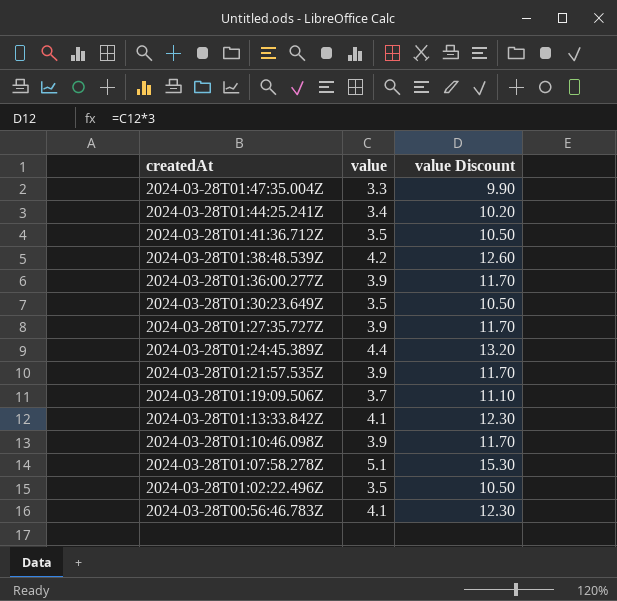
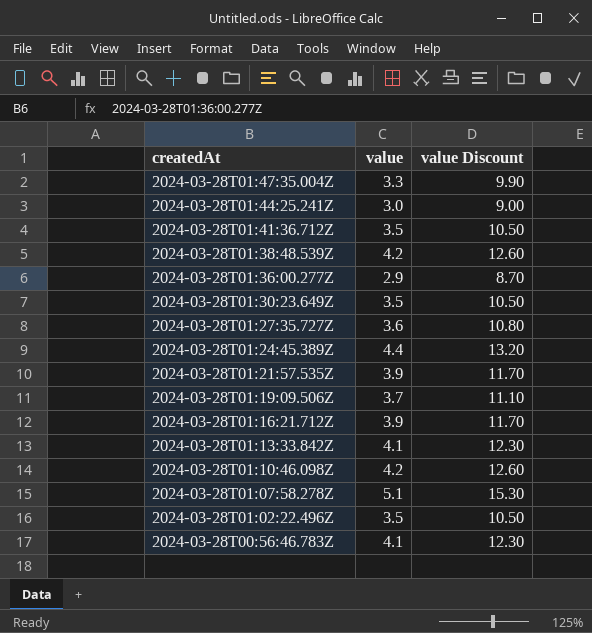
2024-03-28T01:44:25.241Z | value: 3.4 -> 3.0
2024-03-28T01:44:25.241Z | value Discount: 10.20 -> 9.00
2024-03-28T01:36:00.277Z | value: 3.9 -> 2.9
2024-03-28T01:36:00.277Z | value Discount: 11.70 -> 8.70
2024-03-28T01:27:35.727Z | value: 3.9 -> 3.6
2024-03-28T01:27:35.727Z | value Discount: 11.70 -> 10.80
row 2024-03-28T01:16:21.712Z: none -> 3.9 | 11.70
2024-03-28T01:10:46.098Z | value: 3.9 -> 4.2
2024-03-28T01:10:46.098Z | value Discount: 11.70 -> 12.60

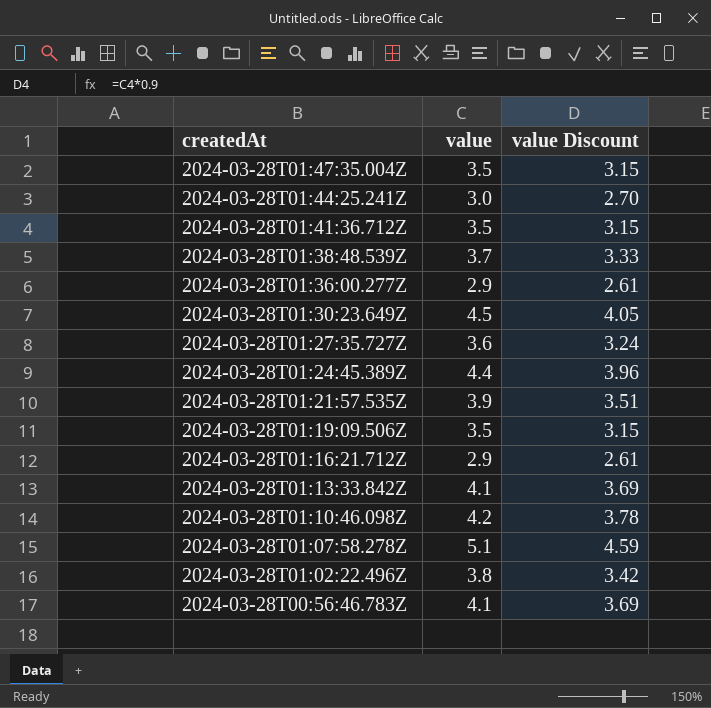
column value Discount | formula: [value] * 3 -> [value] * 0.9
2024-03-28T01:47:35.004Z | value: 3.3 -> 3.5
2024-03-28T01:38:48.539Z | value: 4.2 -> 3.7
2024-03-28T01:30:23.649Z | value: 3.5 -> 4.5
2024-03-28T01:19:09.506Z | value: 3.7 -> 3.5
2024-03-28T01:16:21.712Z | value: 3.9 -> 2.9
2024-03-28T01:02:22.496Z | value: 3.5 -> 3.8

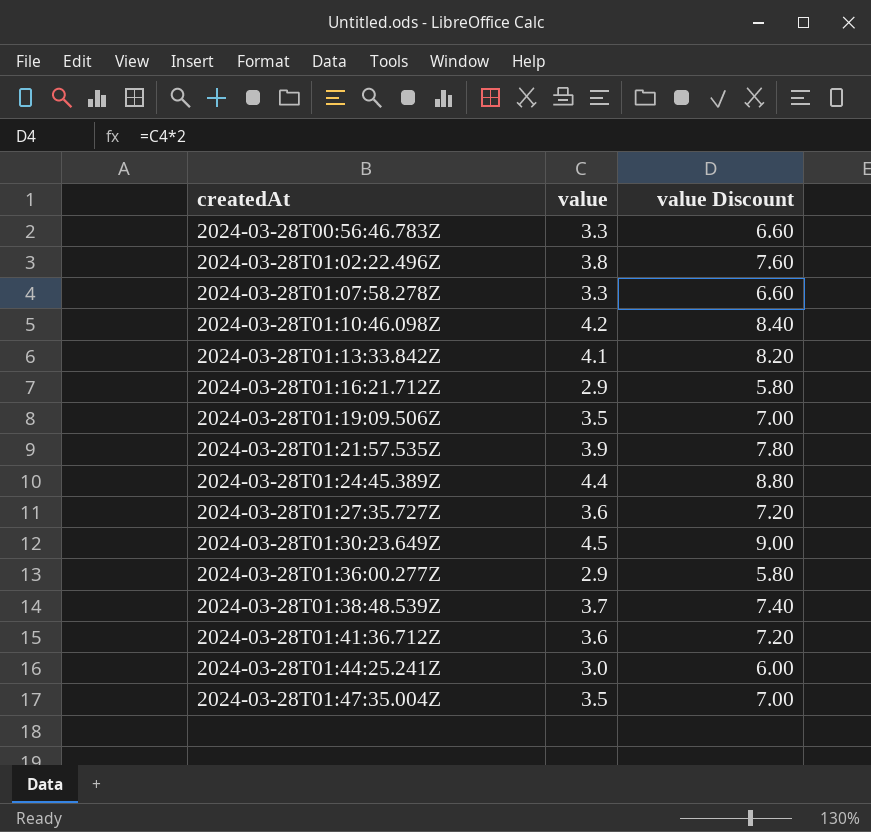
row order: createdAt descending -> createdAt ascending
column value Discount | formula: [value] * 0.9 -> [value] * 2
2024-03-28T00:56:46.783Z | value: 4.1 -> 3.3
2024-03-28T01:07:58.278Z | value: 5.1 -> 3.3
2024-03-28T01:41:36.712Z | value: 3.5 -> 3.6

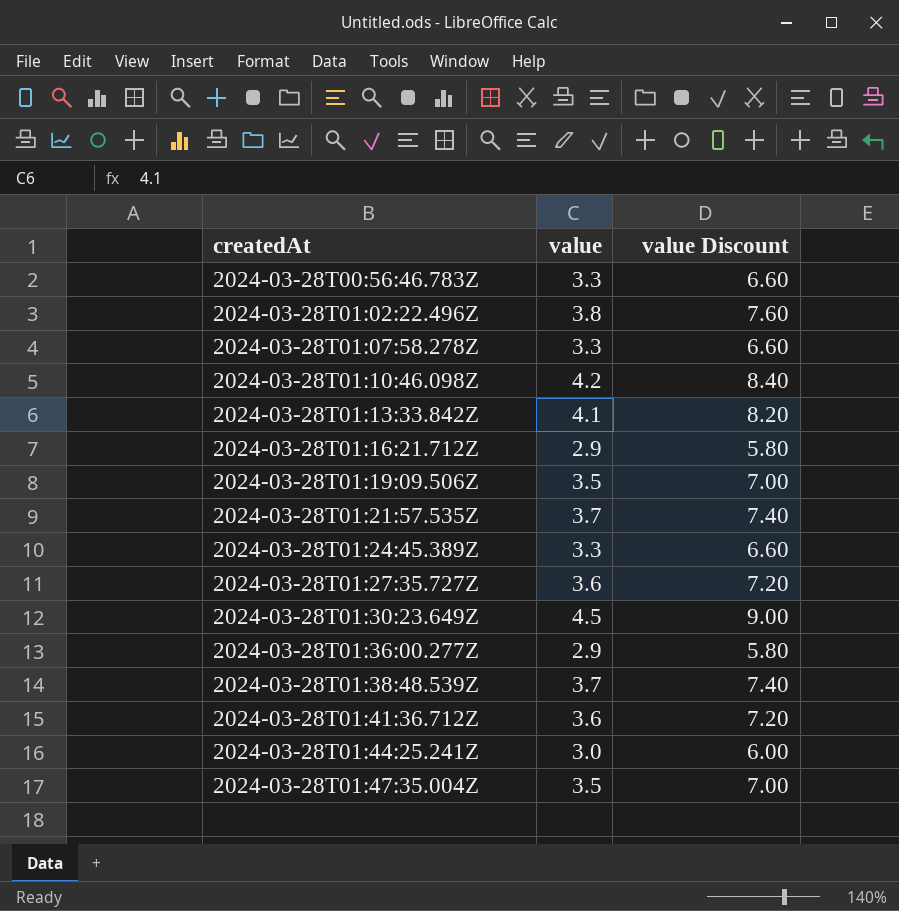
2024-03-28T01:21:57.535Z | value: 3.9 -> 3.7
2024-03-28T01:21:57.535Z | value Discount: 7.80 -> 7.40
2024-03-28T01:24:45.389Z | value: 4.4 -> 3.3
2024-03-28T01:24:45.389Z | value Discount: 8.80 -> 6.60

